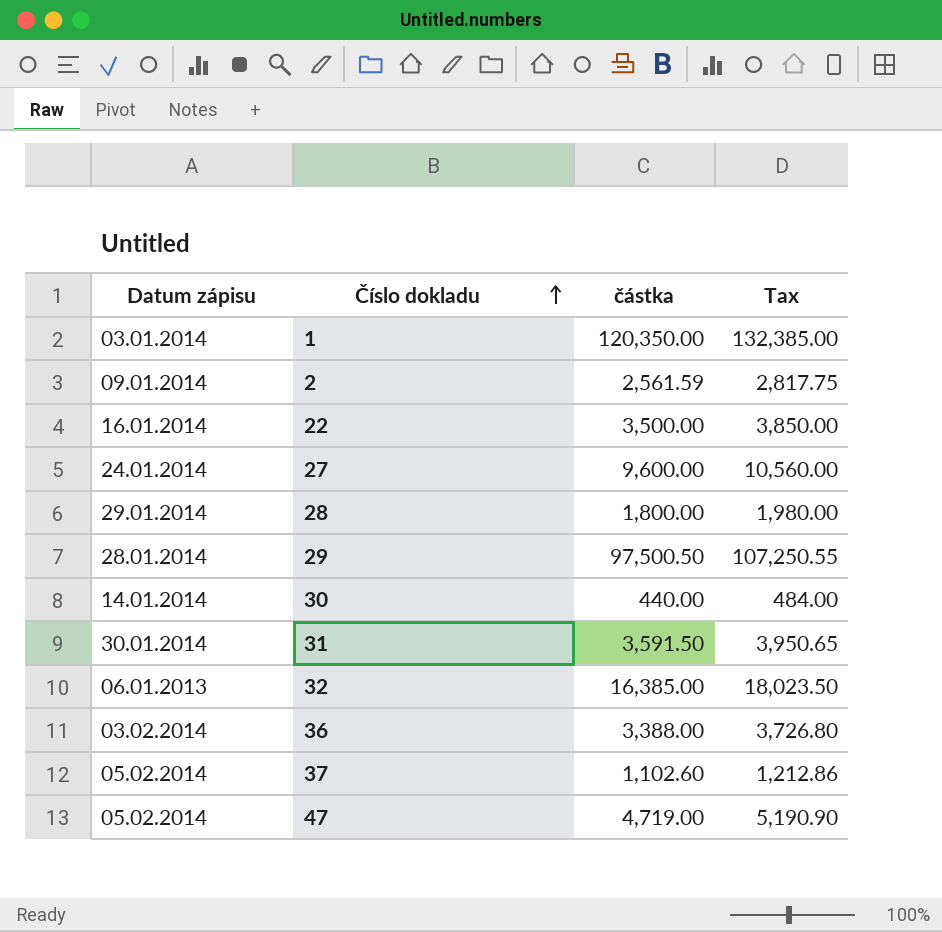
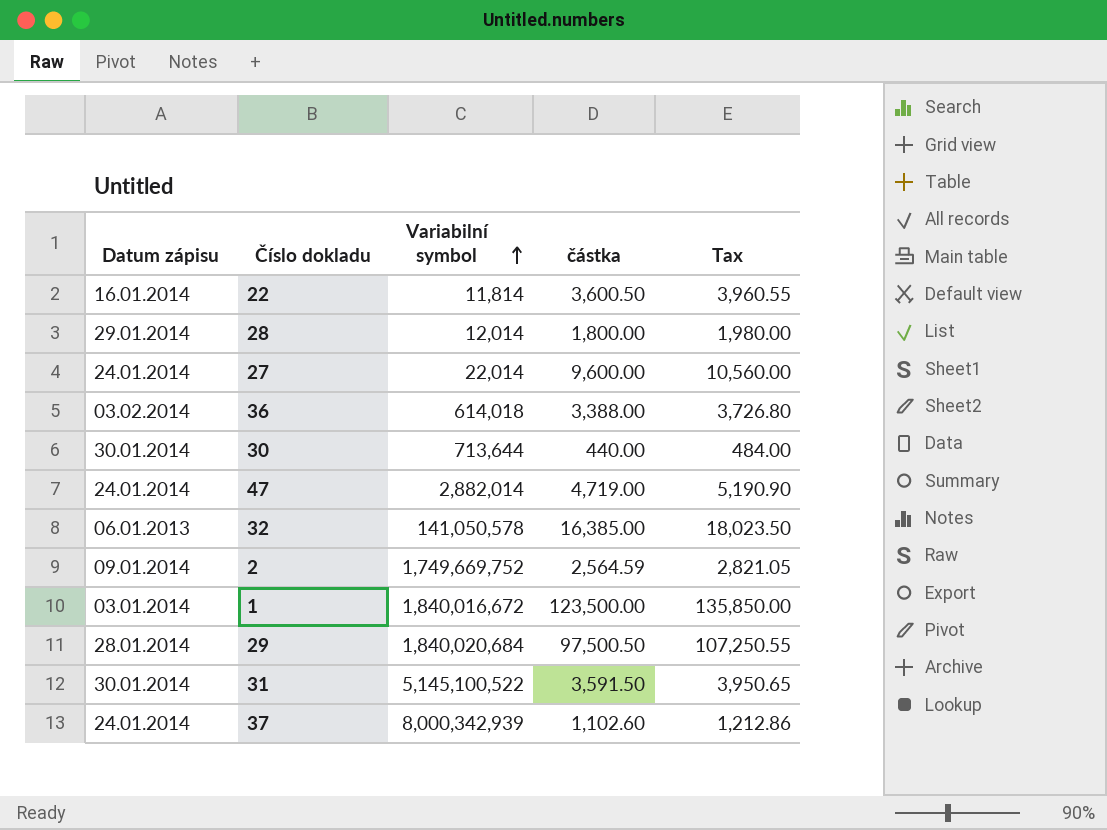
row order: Číslo dokladu ascending -> Variabilní symbol ascending
column Variabilní symbol | position: none -> 3
22 | částka: 3,500.00 -> 3,600.50
22 | Tax: 3,850.00 -> 3,960.55
30 | Datum zápisu: 14.01.2014 -> 30.01.2014
47 | Datum zápisu: 05.02.2014 -> 24.01.2014
2 | částka: 2,561.59 -> 2,564.59
2 | Tax: 2,817.75 -> 2,821.05
1 | částka: 120,350.00 -> 123,500.00
1 | Tax: 132,385.00 -> 135,850.00
37 | Datum zápisu: 05.02.2014 -> 24.01.2014

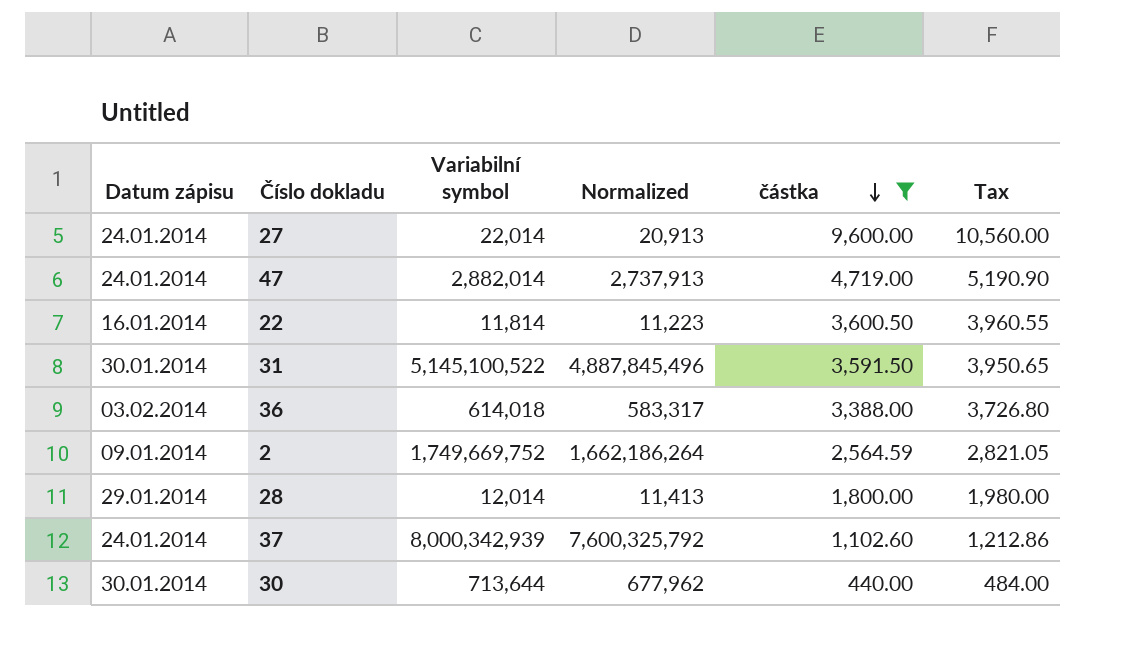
filter: none -> částka <= 9,600.00
row order: Variabilní symbol ascending -> částka descending
column Normalized | formula: none -> [Variabilní symbol] * 0.95

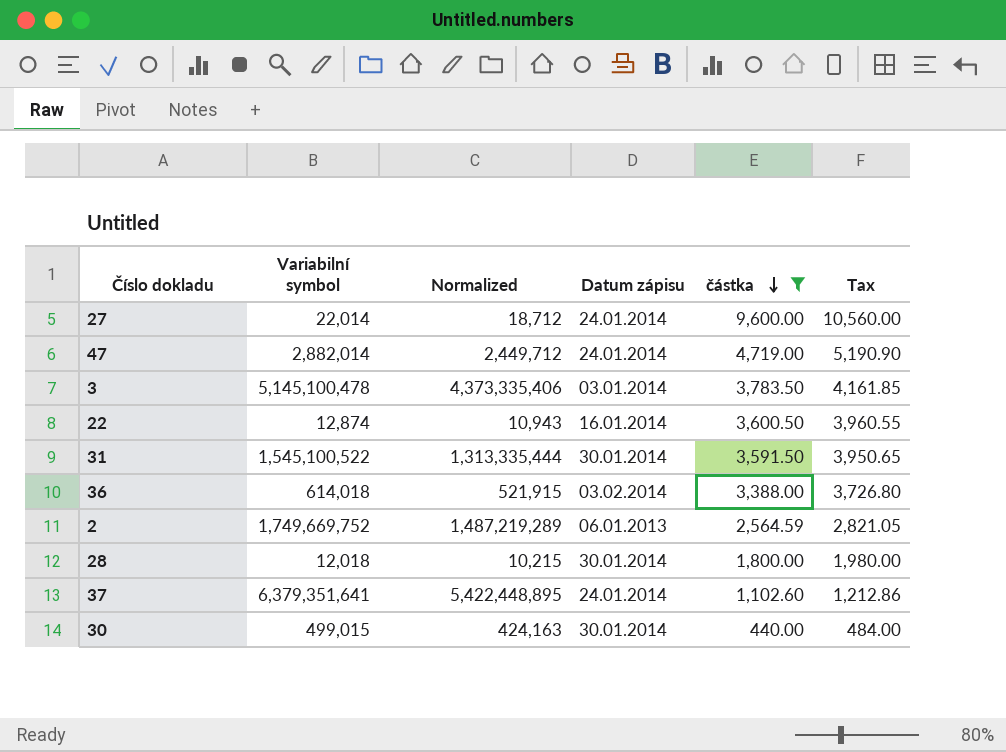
column Normalized | formula: [Variabilní symbol] * 0.95 -> [Variabilní symbol] * 0.85
column Datum zápisu | position: 1 -> 4
row 3: none -> 5,145,100,478 | 4,373,335,406 | 03.01.2014 | 3,783.50 | 4,161.85
22 | Variabilní symbol: 11,814 -> 12,874
31 | Variabilní symbol: 5,145,100,522 -> 1,545,100,522
2 | Datum zápisu: 09.01.2014 -> 06.01.2013
28 | Variabilní symbol: 12,014 -> 12,018
28 | Datum zápisu: 29.01.2014 -> 30.01.2014
37 | Variabilní symbol: 8,000,342,939 -> 6,379,351,641
30 | Variabilní symbol: 713,644 -> 499,015

